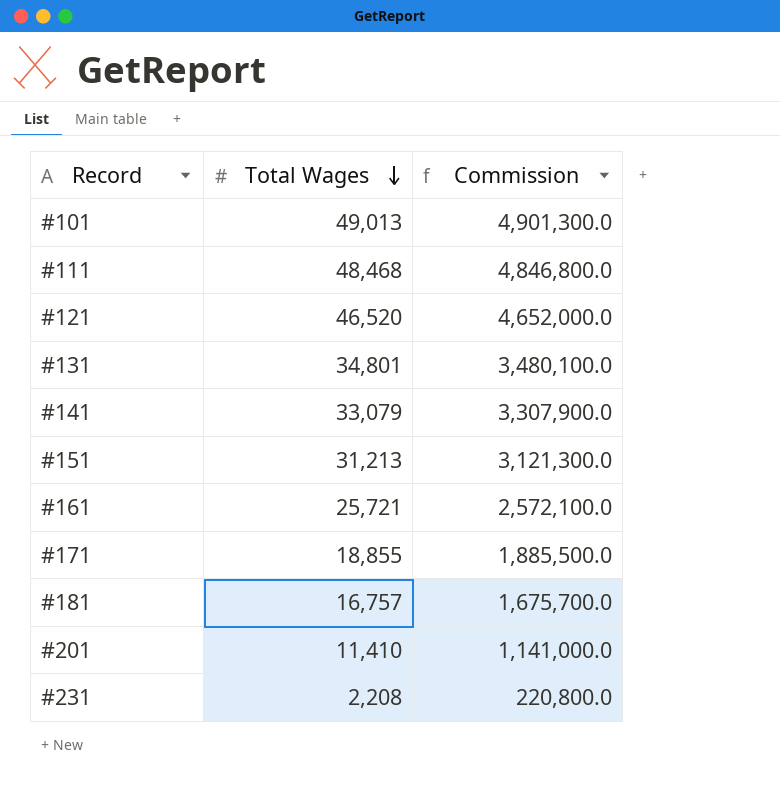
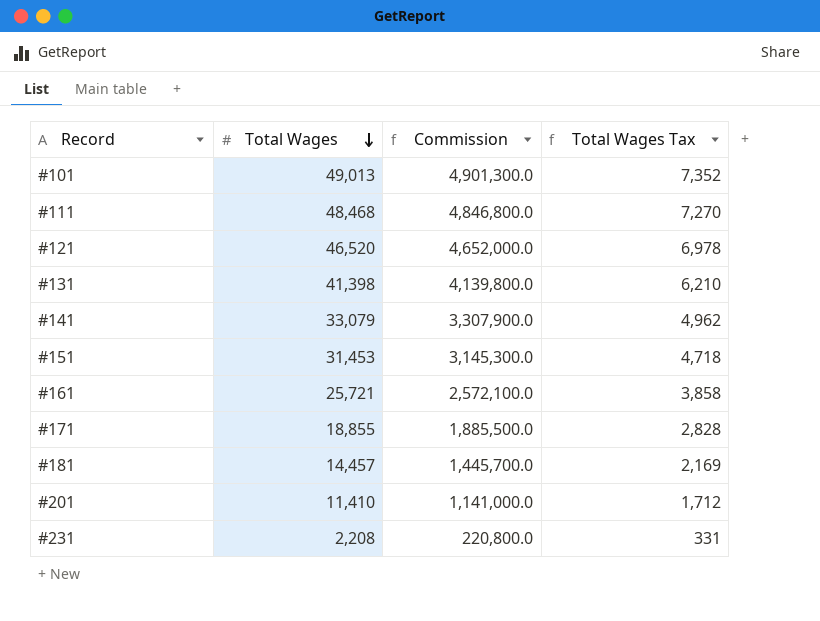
column Total Wages Tax | formula: none -> [Total Wages] * 0.15
#131 | Total Wages: 34,801 -> 41,398
#131 | Commission: 3,480,100.0 -> 4,139,800.0
#151 | Total Wages: 31,213 -> 31,453
#151 | Commission: 3,121,300.0 -> 3,145,300.0
#181 | Total Wages: 16,757 -> 14,457
#181 | Commission: 1,675,700.0 -> 1,445,700.0

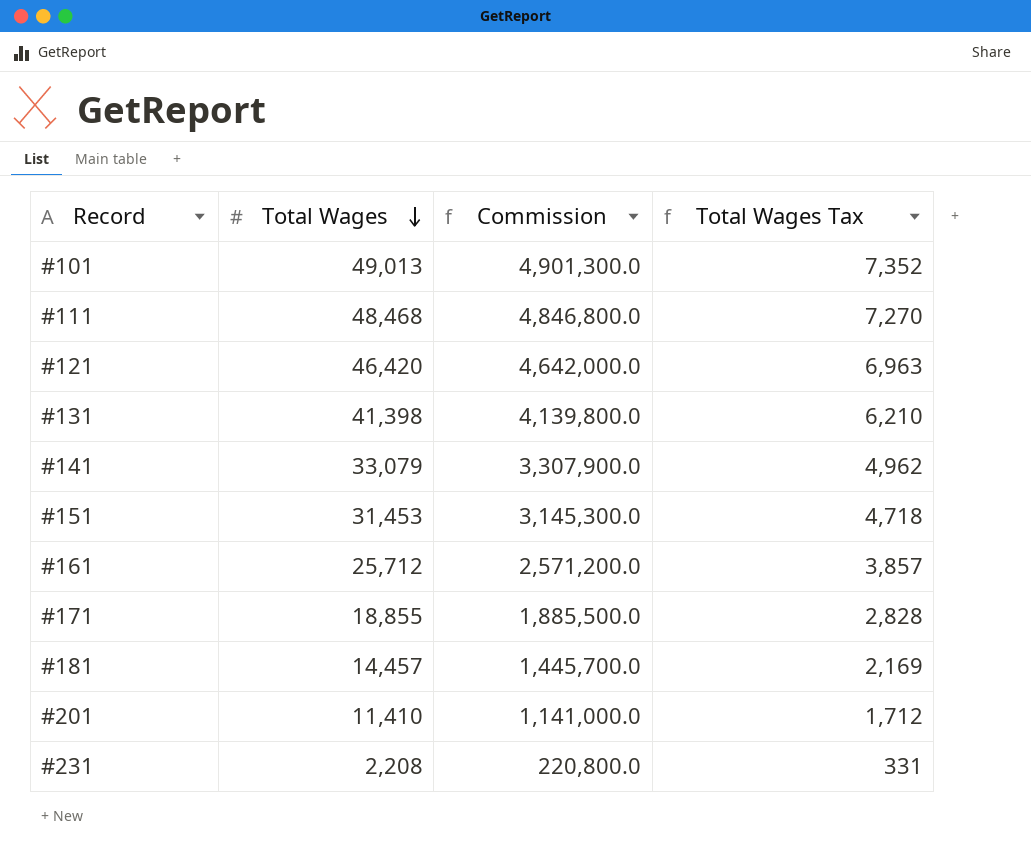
#121 | Total Wages: 46,520 -> 46,420
#121 | Commission: 4,652,000.0 -> 4,642,000.0
#121 | Total Wages Tax: 6,978 -> 6,963
#161 | Total Wages: 25,721 -> 25,712
#161 | Commission: 2,572,100.0 -> 2,571,200.0
#161 | Total Wages Tax: 3,858 -> 3,857

